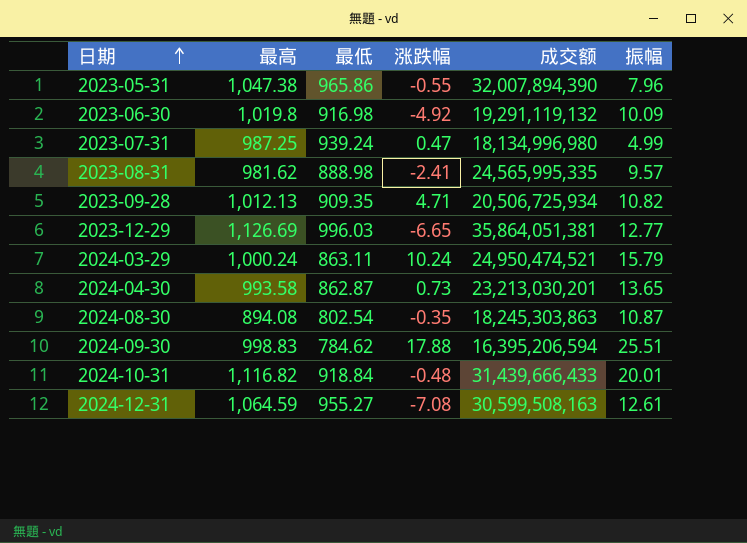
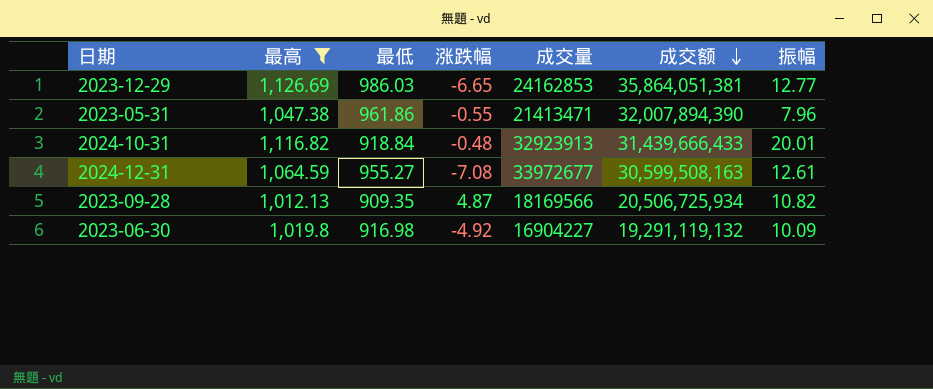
filter: none -> 最高 >= 1,012.13
row order: 日期 ascending -> 成交额 descending
column 成交量 | position: none -> 5
2023-12-29 | 最低: 996.03 -> 986.03
2023-05-31 | 最低: 965.86 -> 961.86
2023-09-28 | 涨跌幅: 4.71 -> 4.87

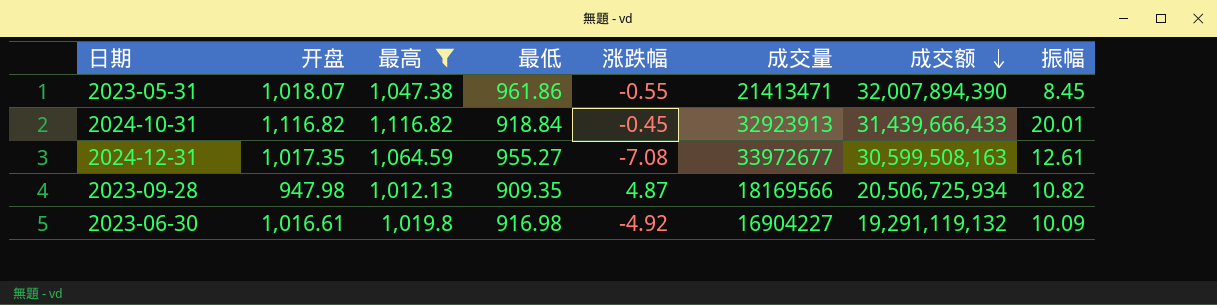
column 开盘 | position: none -> 2
row 2023-12-29: 1,126.69 | 986.03 | -6.65 | 24162853 | 35,864,051,381 | 12.77 -> none
2023-05-31 | 振幅: 7.96 -> 8.45
2024-10-31 | 涨跌幅: -0.48 -> -0.45

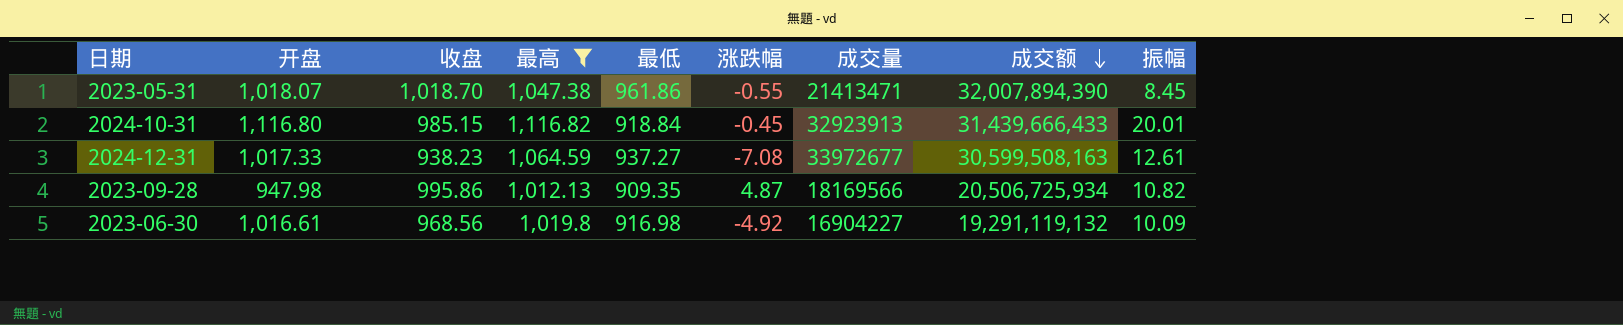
column 收盘 | position: none -> 3
2024-10-31 | 开盘: 1,116.82 -> 1,116.80
2024-12-31 | 开盘: 1,017.35 -> 1,017.33
2024-12-31 | 最低: 955.27 -> 937.27

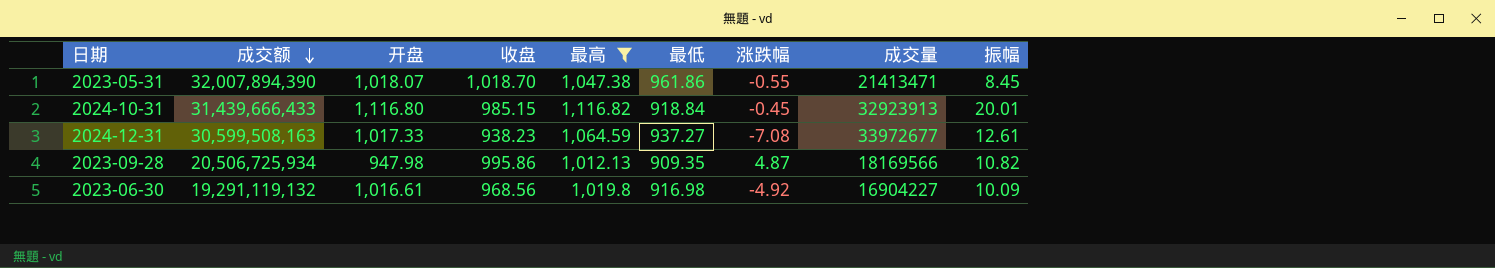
column 成交额 | position: 8 -> 2

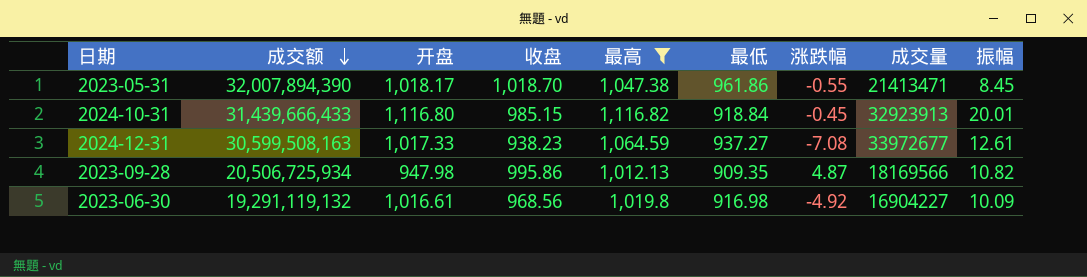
2023-05-31 | 开盘: 1,018.07 -> 1,018.17

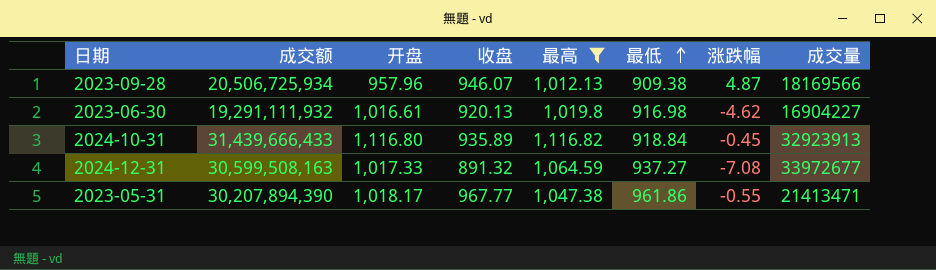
row order: 成交额 descending -> 最低 ascending
column 振幅 | position: 9 -> none
2023-09-28 | 开盘: 947.98 -> 957.96
2023-09-28 | 收盘: 995.86 -> 946.07
2023-09-28 | 最低: 909.35 -> 909.38
2023-06-30 | 成交额: 19,291,119,132 -> 19,291,111,932
2023-06-30 | 收盘: 968.56 -> 920.13
2023-06-30 | 涨跌幅: -4.92 -> -4.62
2024-10-31 | 收盘: 985.15 -> 935.89
2024-12-31 | 收盘: 938.23 -> 891.32
2023-05-31 | 成交额: 32,007,894,390 -> 30,207,894,390
2023-05-31 | 收盘: 1,018.70 -> 967.77

